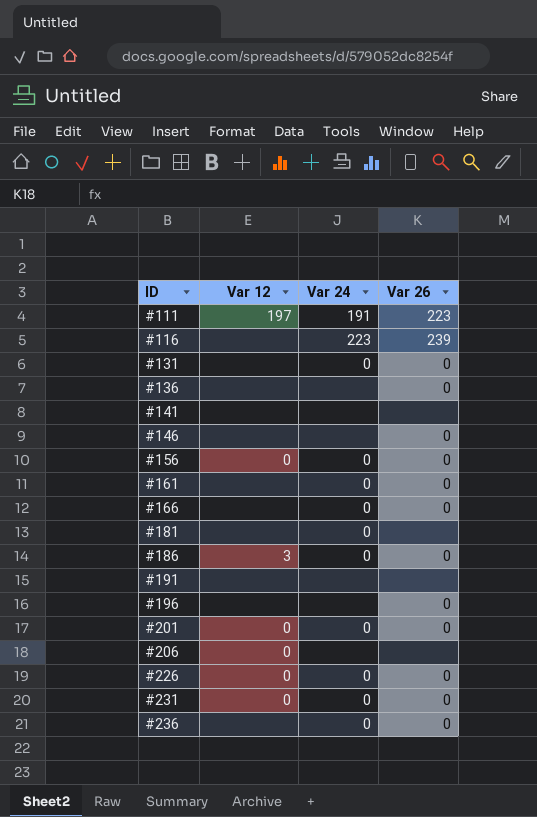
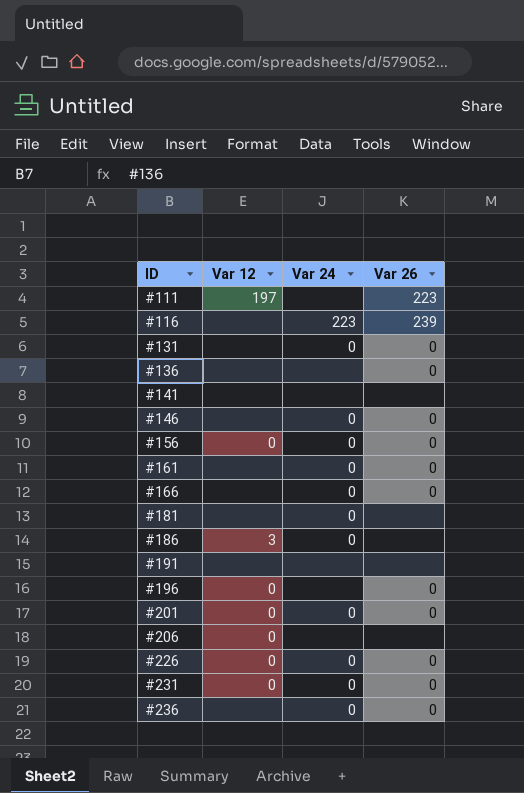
#111 | Var 24: 191 -> none
#146 | Var 24: none -> 0
#186 | Var 26: 0 -> none
#196 | Var 12: none -> 0

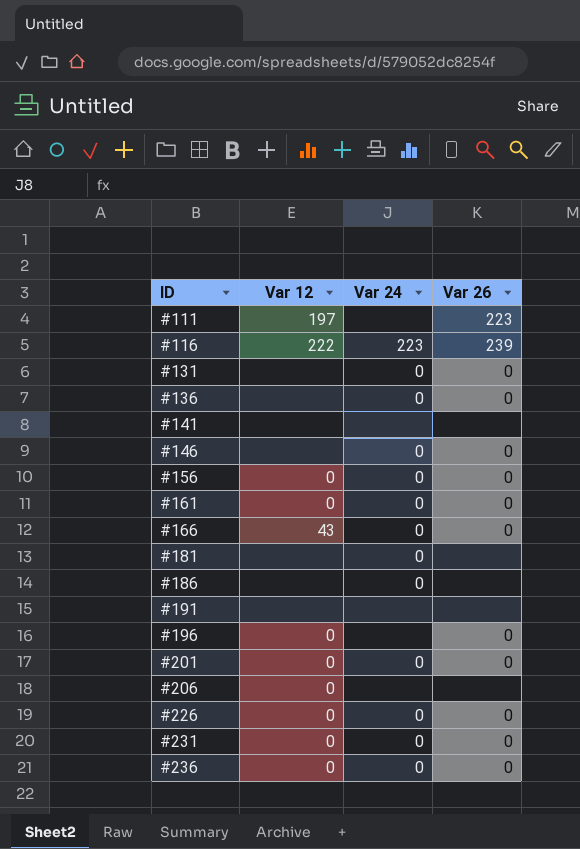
#116 | Var 12: none -> 222
#136 | Var 24: none -> 0
#161 | Var 12: none -> 0
#166 | Var 12: none -> 43
#186 | Var 12: 3 -> none
#236 | Var 12: none -> 0

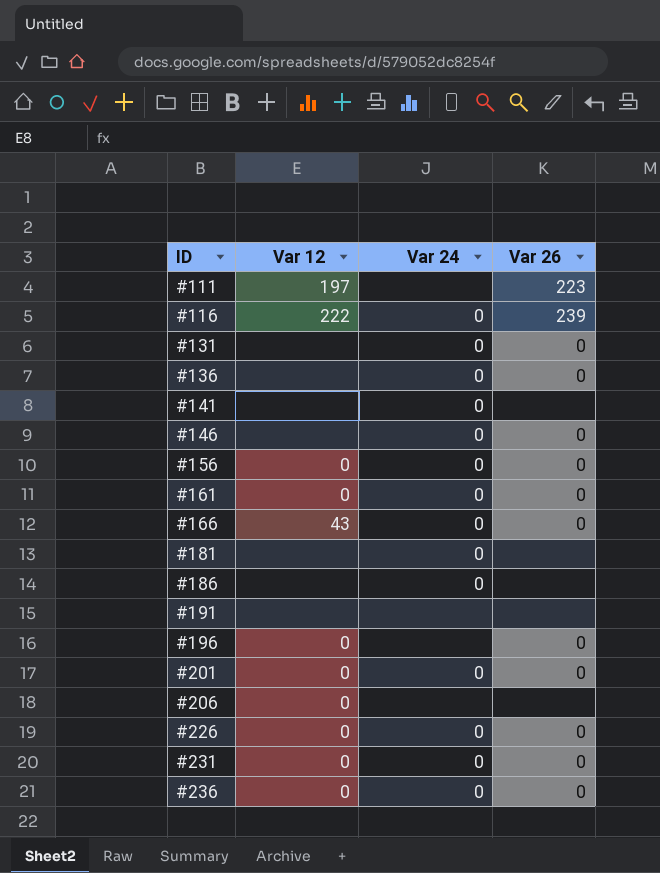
#116 | Var 24: 223 -> 0
#141 | Var 24: none -> 0

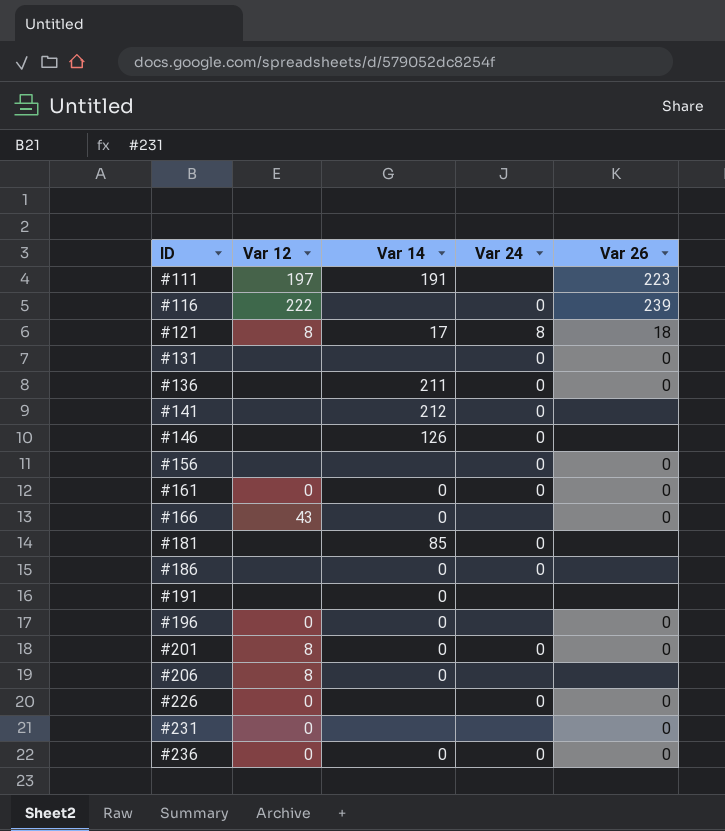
column Var 14 | position: none -> 3
row #121: none -> 8 | 17 | 8 | 18
#146 | Var 26: 0 -> none
#156 | Var 12: 0 -> none
#166 | Var 24: 0 -> none
#201 | Var 12: 0 -> 8
#206 | Var 12: 0 -> 8
#231 | Var 24: 0 -> none

